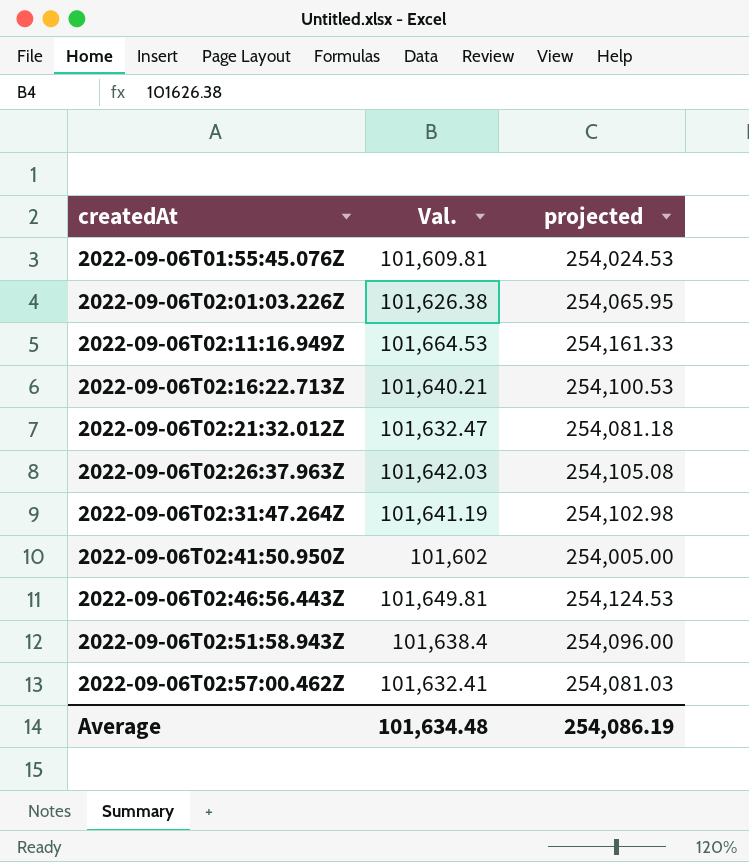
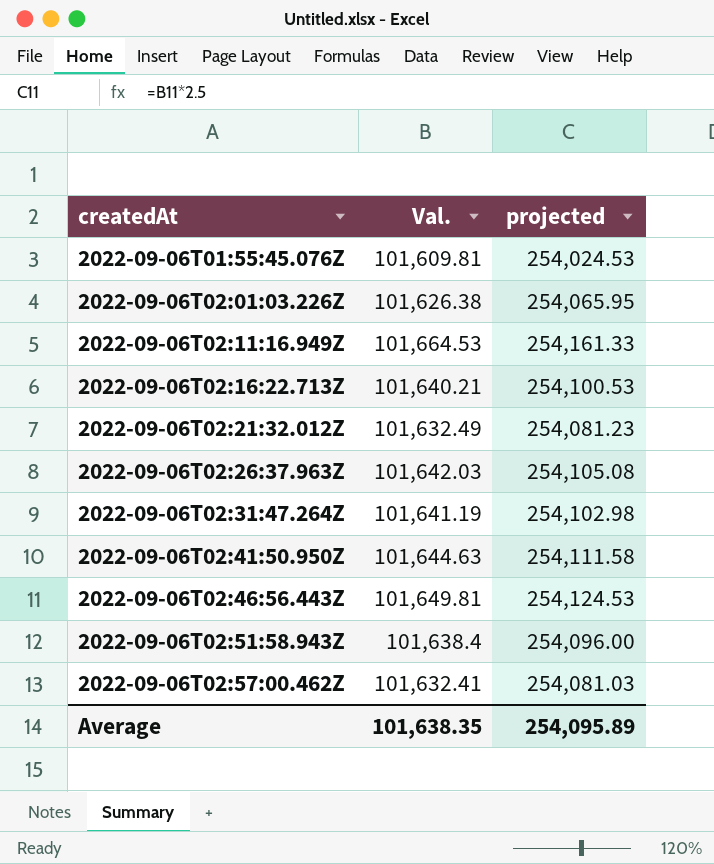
2022-09-06T02:21:32.012Z | Val.: 101,632.47 -> 101,632.49
2022-09-06T02:21:32.012Z | projected: 254,081.18 -> 254,081.23
2022-09-06T02:41:50.950Z | Val.: 101,602 -> 101,644.63
2022-09-06T02:41:50.950Z | projected: 254,005.00 -> 254,111.58
Average | Val.: 101,634.48 -> 101,638.35
Average | projected: 254,086.19 -> 254,095.89

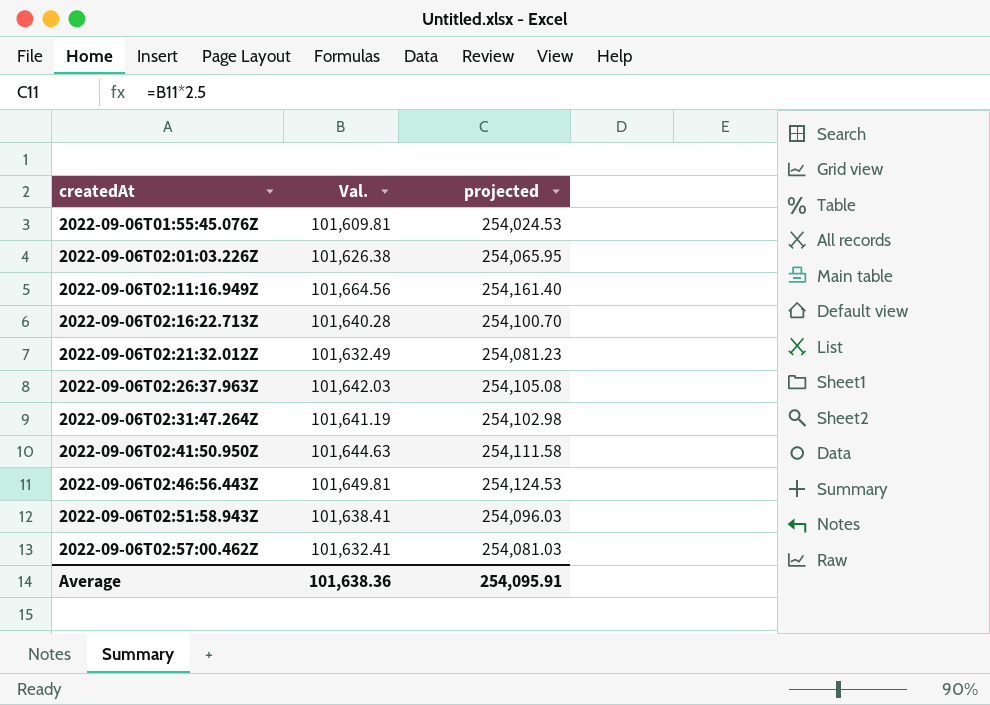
2022-09-06T02:11:16.949Z | Val.: 101,664.53 -> 101,664.56
2022-09-06T02:11:16.949Z | projected: 254,161.33 -> 254,161.40
2022-09-06T02:16:22.713Z | Val.: 101,640.21 -> 101,640.28
2022-09-06T02:16:22.713Z | projected: 254,100.53 -> 254,100.70
2022-09-06T02:51:58.943Z | Val.: 101,638.4 -> 101,638.41
2022-09-06T02:51:58.943Z | projected: 254,096.00 -> 254,096.03
Average | Val.: 101,638.35 -> 101,638.36
Average | projected: 254,095.89 -> 254,095.91

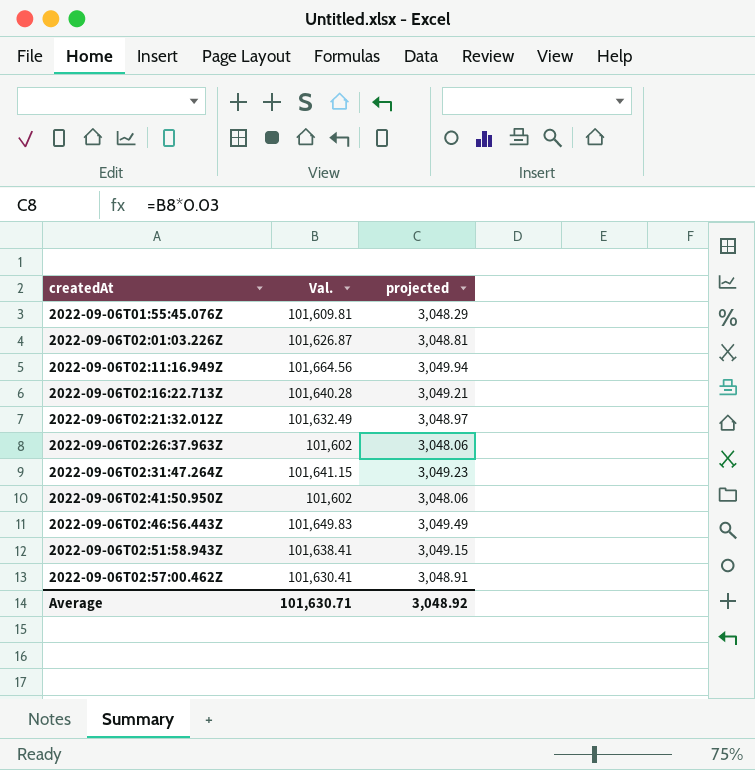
column projected | formula: [Val.] * 2.5 -> [Val.] * 0.03
2022-09-06T02:01:03.226Z | Val.: 101,626.38 -> 101,626.87
2022-09-06T02:26:37.963Z | Val.: 101,642.03 -> 101,602
2022-09-06T02:31:47.264Z | Val.: 101,641.19 -> 101,641.15
2022-09-06T02:41:50.950Z | Val.: 101,644.63 -> 101,602
2022-09-06T02:46:56.443Z | Val.: 101,649.81 -> 101,649.83
2022-09-06T02:57:00.462Z | Val.: 101,632.41 -> 101,630.41
Average | Val.: 101,638.36 -> 101,630.71
Average | projected: 254,095.91 -> 3,048.92

